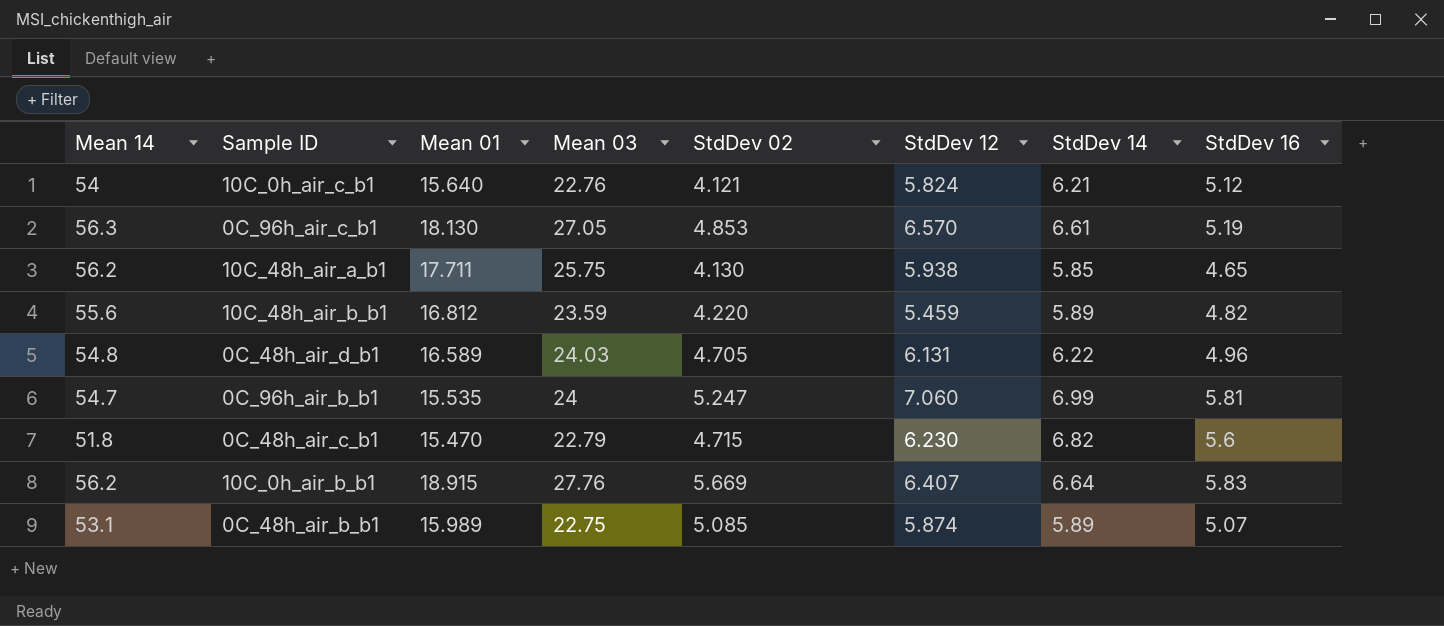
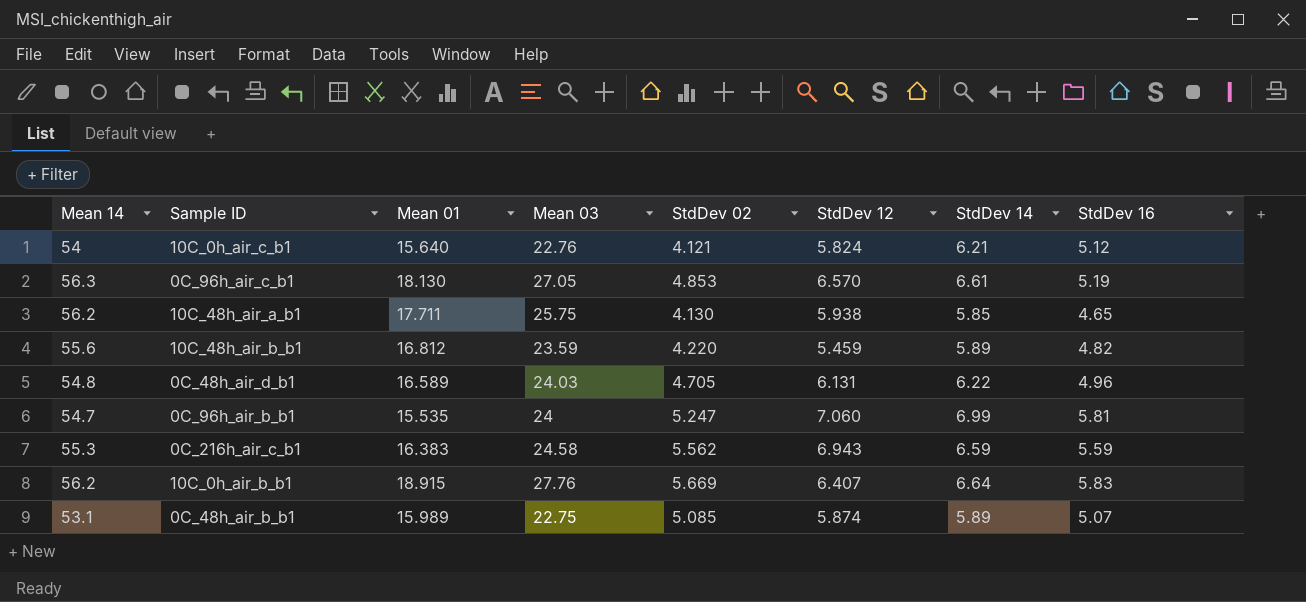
row 0C_48h_air_c_b1: 51.8 | 15.470 | 22.79 | 4.715 | 6.230 | 6.82 | 5.6 -> none
row 0C_216h_air_c_b1: none -> 55.3 | 16.383 | 24.58 | 5.562 | 6.943 | 6.59 | 5.59

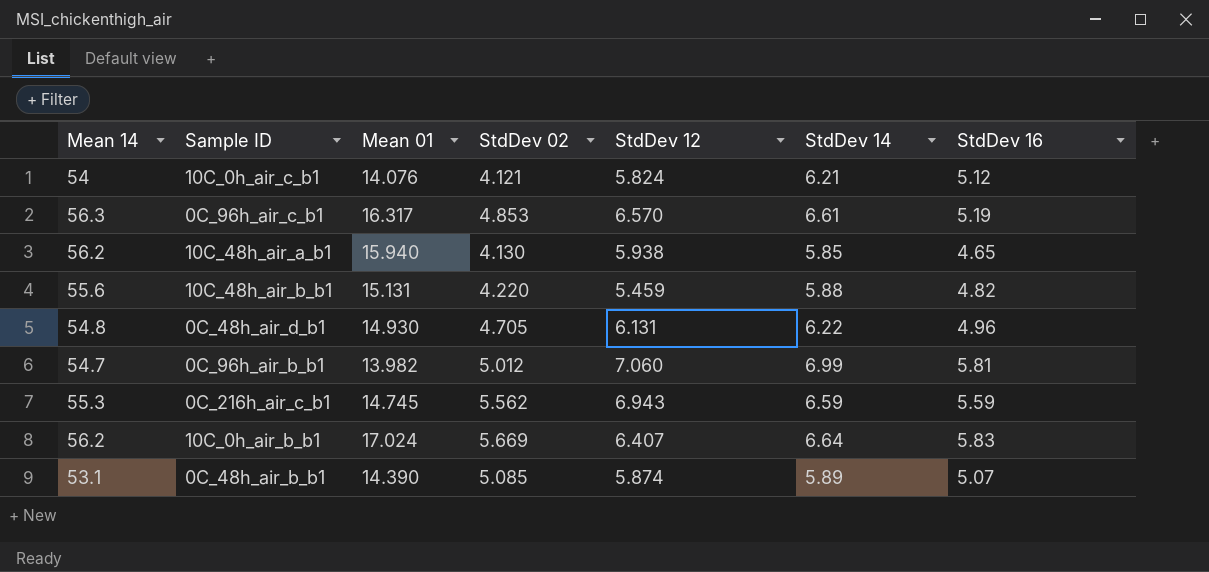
column Mean 03 | position: 4 -> none
10C_0h_air_c_b1 | Mean 01: 15.640 -> 14.076
0C_96h_air_c_b1 | Mean 01: 18.130 -> 16.317
10C_48h_air_a_b1 | Mean 01: 17.711 -> 15.940
10C_48h_air_b_b1 | Mean 01: 16.812 -> 15.131
10C_48h_air_b_b1 | StdDev 14: 5.89 -> 5.88
0C_48h_air_d_b1 | Mean 01: 16.589 -> 14.930
0C_96h_air_b_b1 | Mean 01: 15.535 -> 13.982
0C_96h_air_b_b1 | StdDev 02: 5.247 -> 5.012
0C_216h_air_c_b1 | Mean 01: 16.383 -> 14.745
10C_0h_air_b_b1 | Mean 01: 18.915 -> 17.024
0C_48h_air_b_b1 | Mean 01: 15.989 -> 14.390

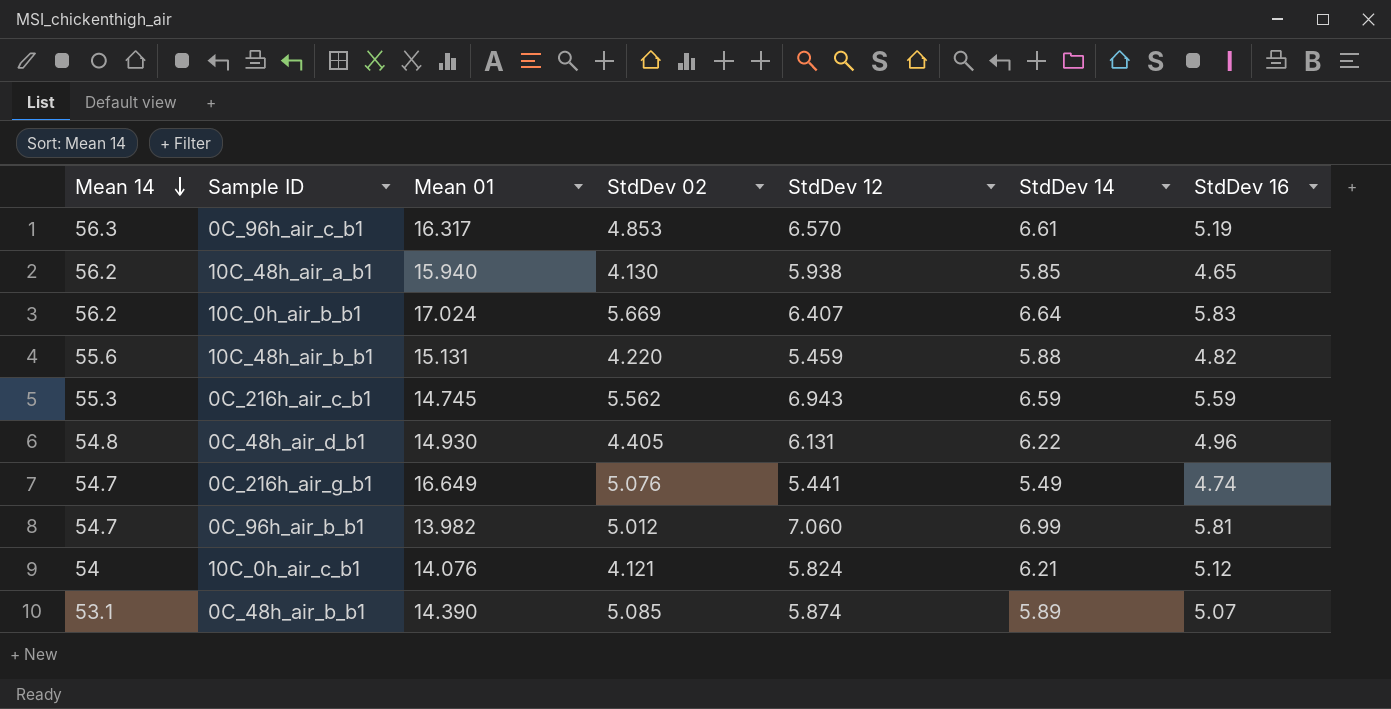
row order: none -> Mean 14 descending
0C_48h_air_d_b1 | StdDev 02: 4.705 -> 4.405
row 0C_216h_air_g_b1: none -> 54.7 | 16.649 | 5.076 | 5.441 | 5.49 | 4.74

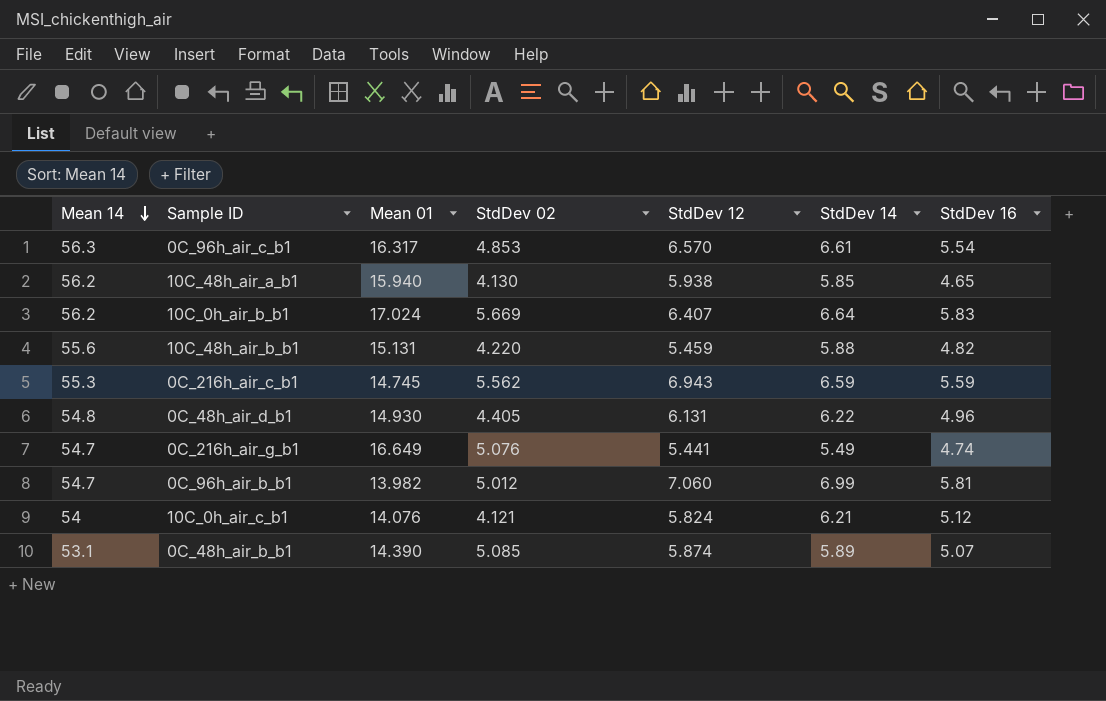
0C_96h_air_c_b1 | StdDev 16: 5.19 -> 5.54

